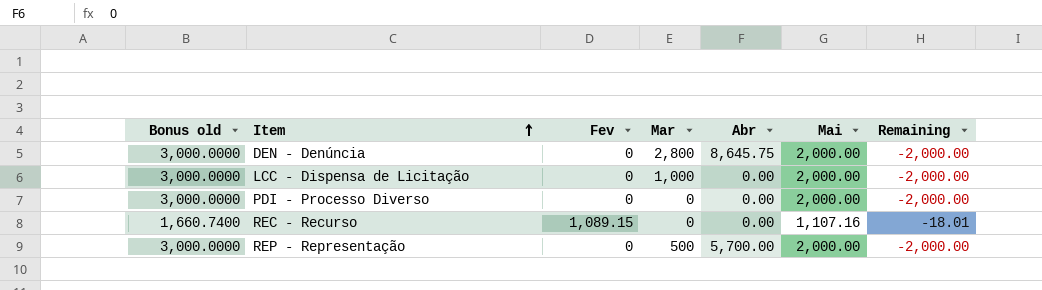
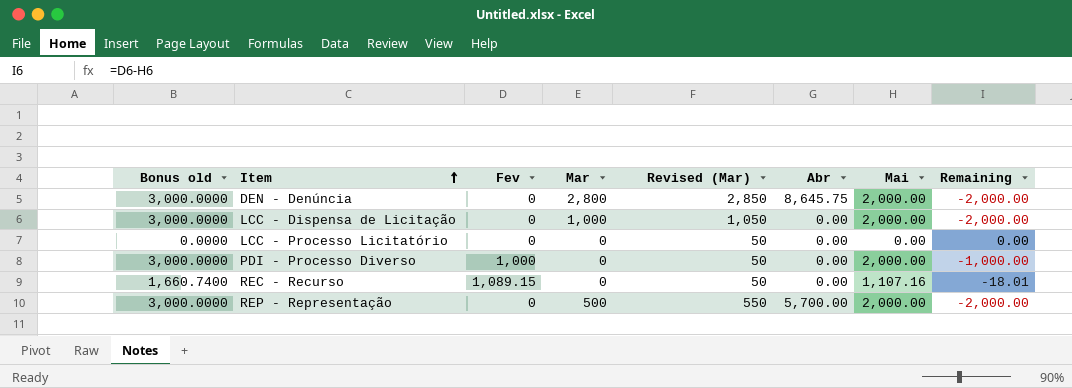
column Revised (Mar) | formula: none -> [Mar] + 50
row LCC - Processo Licitatório: none -> 0.0000 | 0 | 0 | 50 | 0.00 | 0.00 | 0.00
PDI - Processo Diverso | Fev: 0 -> 1,000
PDI - Processo Diverso | Remaining: -2,000.00 -> -1,000.00

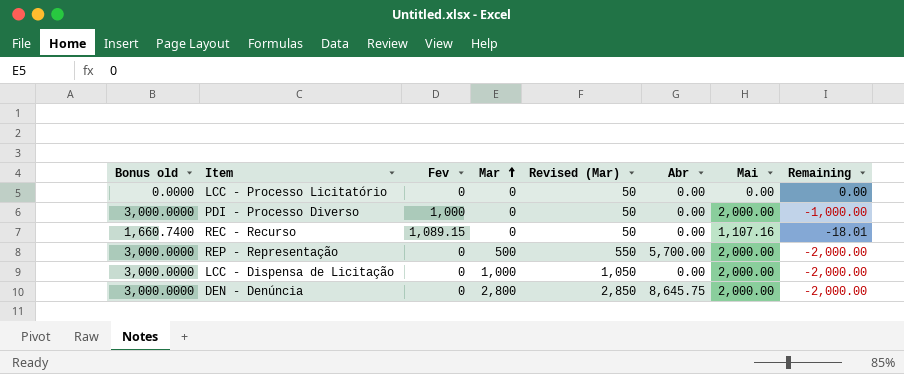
row order: Item ascending -> Mar ascending

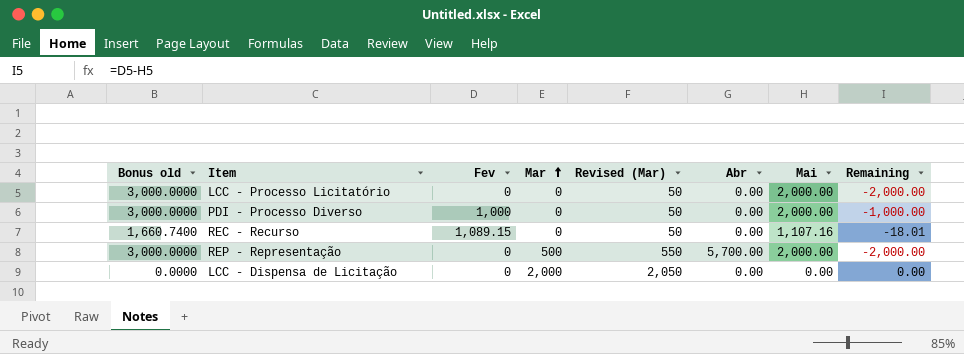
row DEN - Denúncia: 3,000.0000 | 0 | 2,800 | 2,850 | 8,645.75 | 2,000.00 | -2,000.00 -> none
LCC - Processo Licitatório | Bonus old: 0.0000 -> 3,000.0000
LCC - Processo Licitatório | Mai: 0.00 -> 2,000.00
LCC - Processo Licitatório | Remaining: 0.00 -> -2,000.00
LCC - Dispensa de Licitação | Bonus old: 3,000.0000 -> 0.0000
LCC - Dispensa de Licitação | Mar: 1,000 -> 2,000
LCC - Dispensa de Licitação | Revised (Mar): 1,050 -> 2,050
LCC - Dispensa de Licitação | Mai: 2,000.00 -> 0.00
LCC - Dispensa de Licitação | Remaining: -2,000.00 -> 0.00

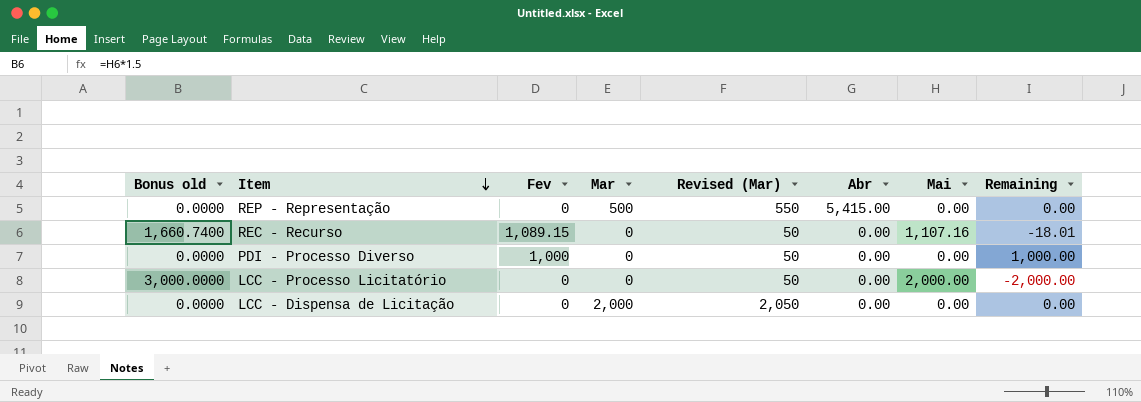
row order: Mar ascending -> Item descending
REP - Representação | Bonus old: 3,000.0000 -> 0.0000
REP - Representação | Abr: 5,700.00 -> 5,415.00
REP - Representação | Mai: 2,000.00 -> 0.00
REP - Representação | Remaining: -2,000.00 -> 0.00
PDI - Processo Diverso | Bonus old: 3,000.0000 -> 0.0000
PDI - Processo Diverso | Mai: 2,000.00 -> 0.00
PDI - Processo Diverso | Remaining: -1,000.00 -> 1,000.00

